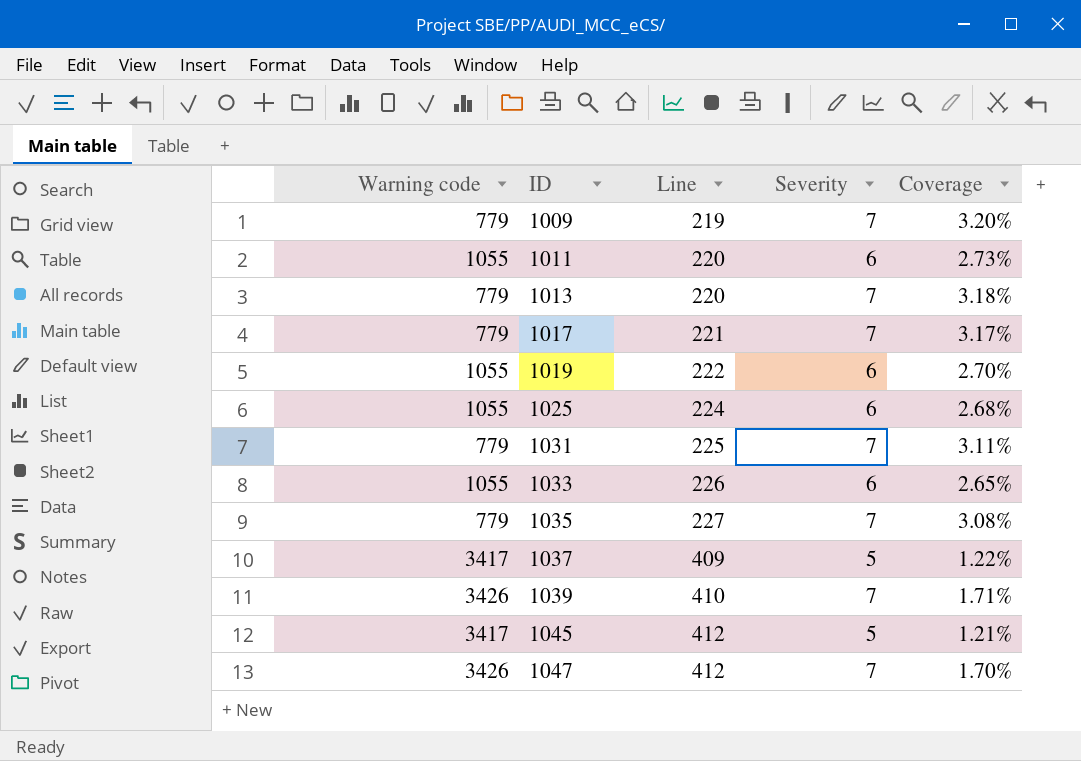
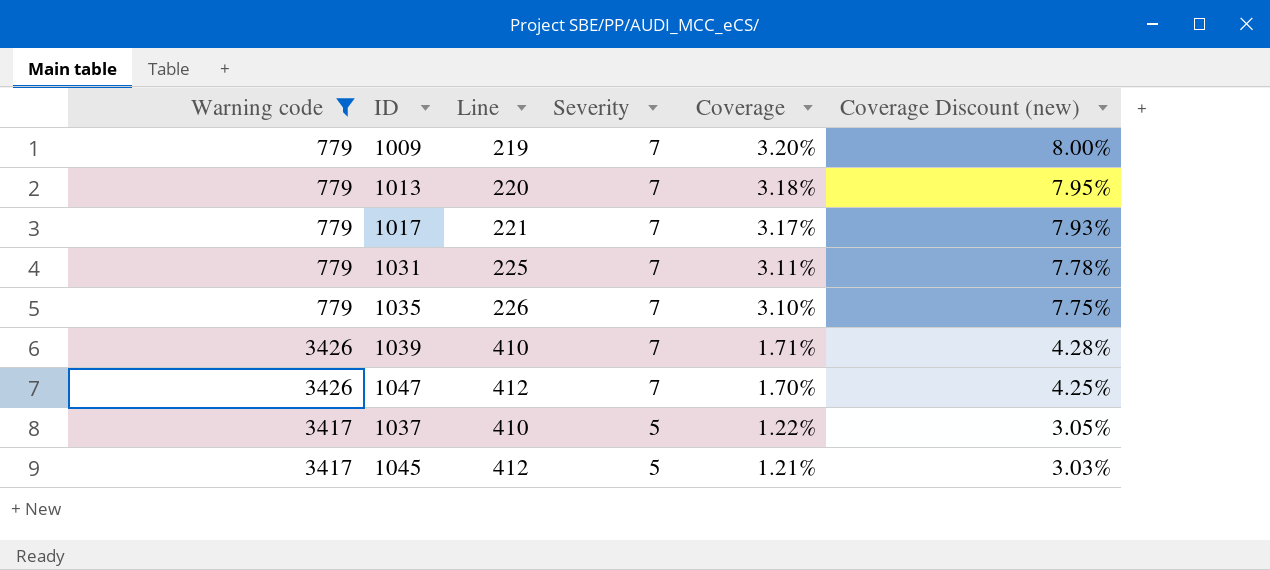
filter: none -> Warning code != 1055
row order: ID ascending -> Severity descending
column Coverage Discount (new) | formula: none -> [Coverage] * 2.5
1035 | Line: 227 -> 226
1035 | Coverage: 3.08% -> 3.10%
1037 | Line: 409 -> 410

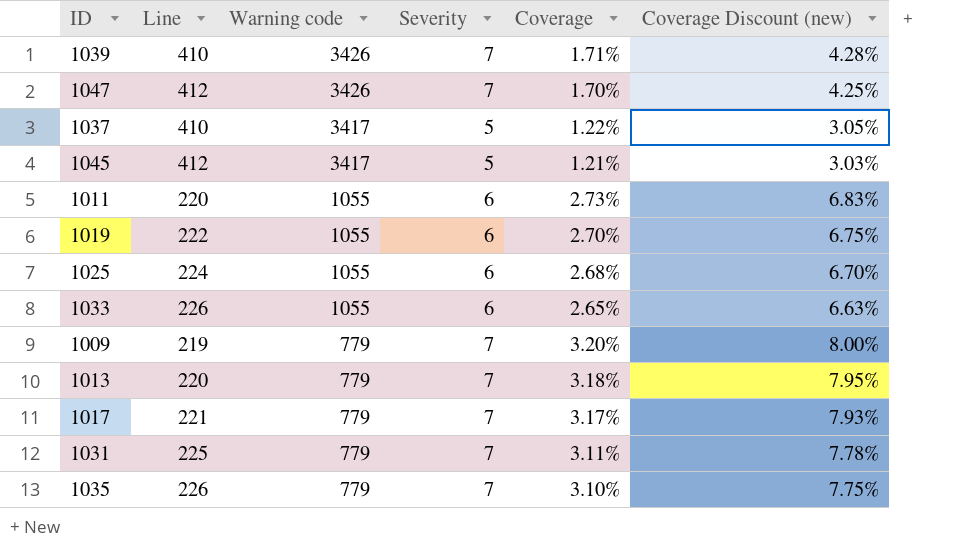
filter: Warning code != 1055 -> none
row order: Severity descending -> Warning code descending
column Warning code | position: 1 -> 3

